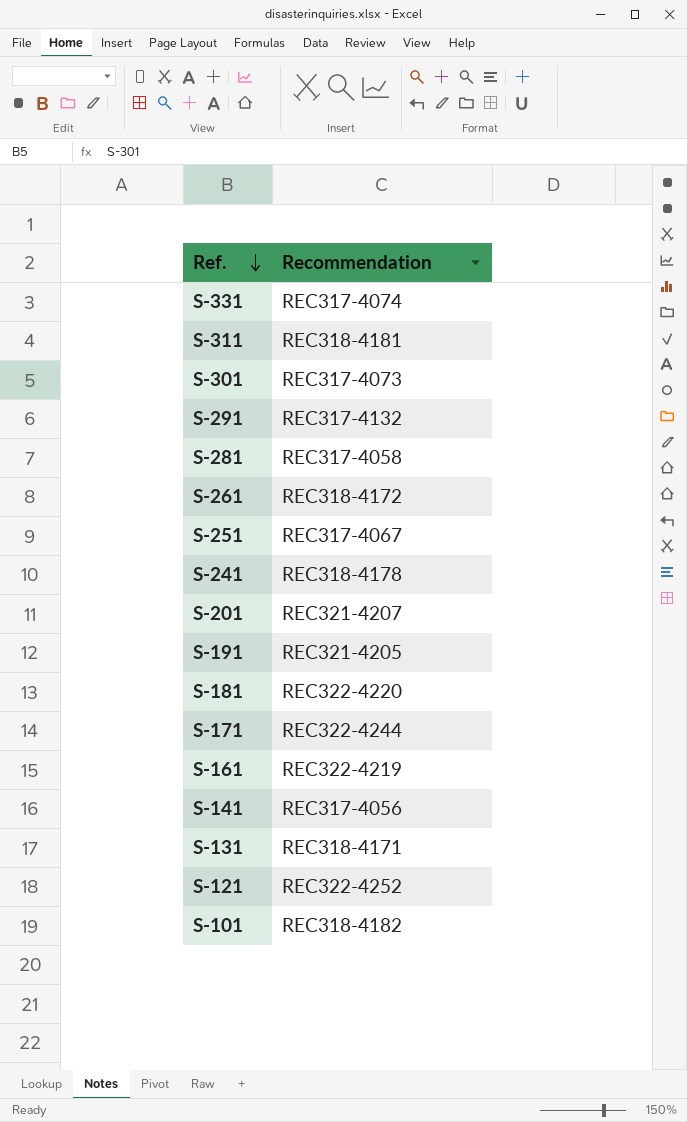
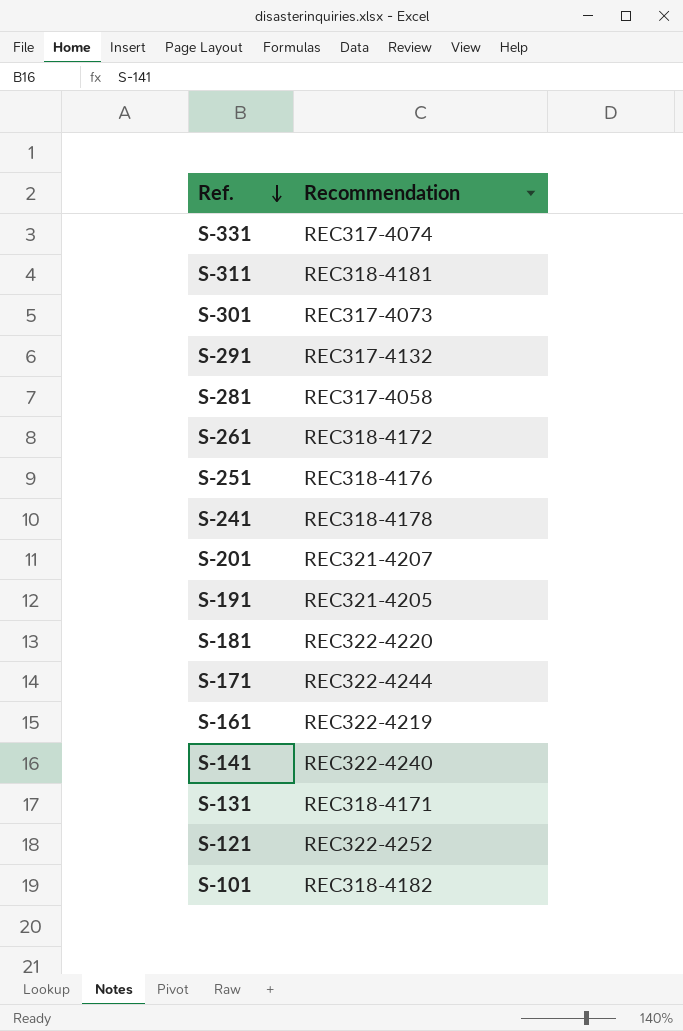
S-251 | Recommendation: REC317-4067 -> REC318-4176
S-141 | Recommendation: REC317-4056 -> REC322-4240

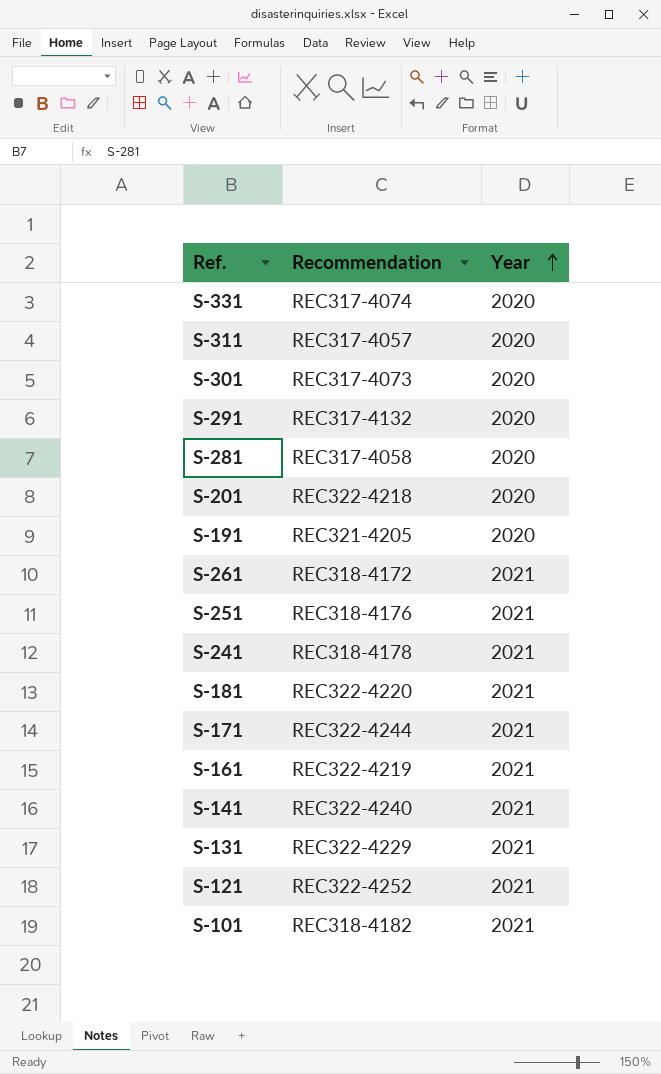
row order: Ref. descending -> Year ascending
column Year | position: none -> 3
S-311 | Recommendation: REC318-4181 -> REC317-4057
S-201 | Recommendation: REC321-4207 -> REC322-4218
S-131 | Recommendation: REC318-4171 -> REC322-4229

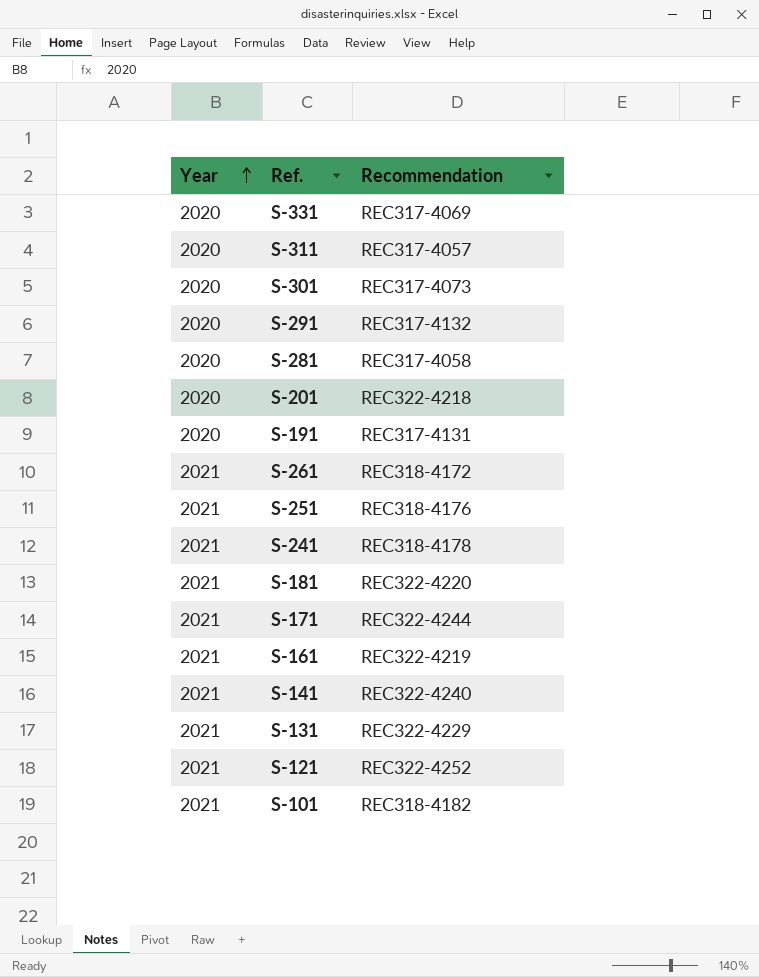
column Year | position: 3 -> 1
S-331 | Recommendation: REC317-4074 -> REC317-4069
S-191 | Recommendation: REC321-4205 -> REC317-4131

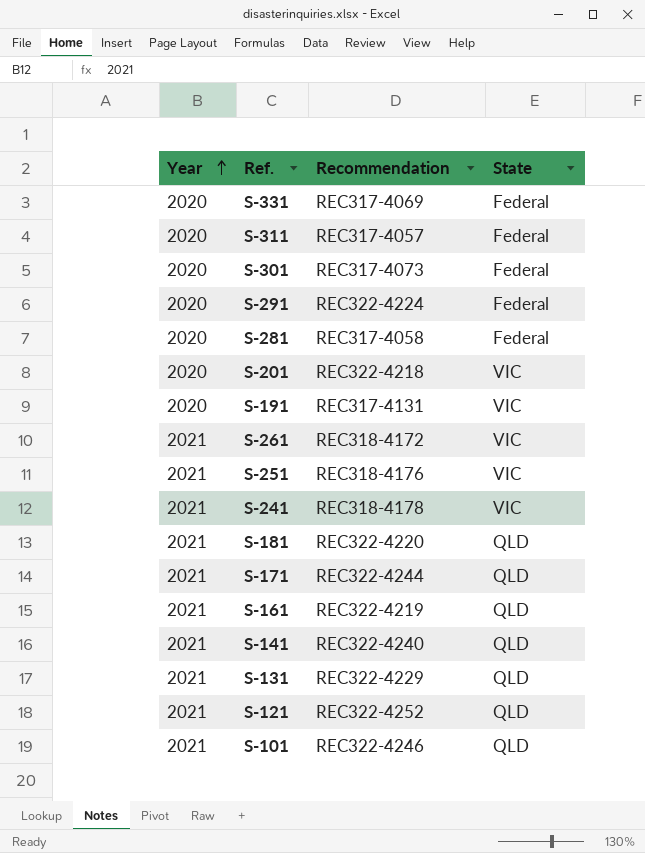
column State | position: none -> 4
S-291 | Recommendation: REC317-4132 -> REC322-4224
S-101 | Recommendation: REC318-4182 -> REC322-4246

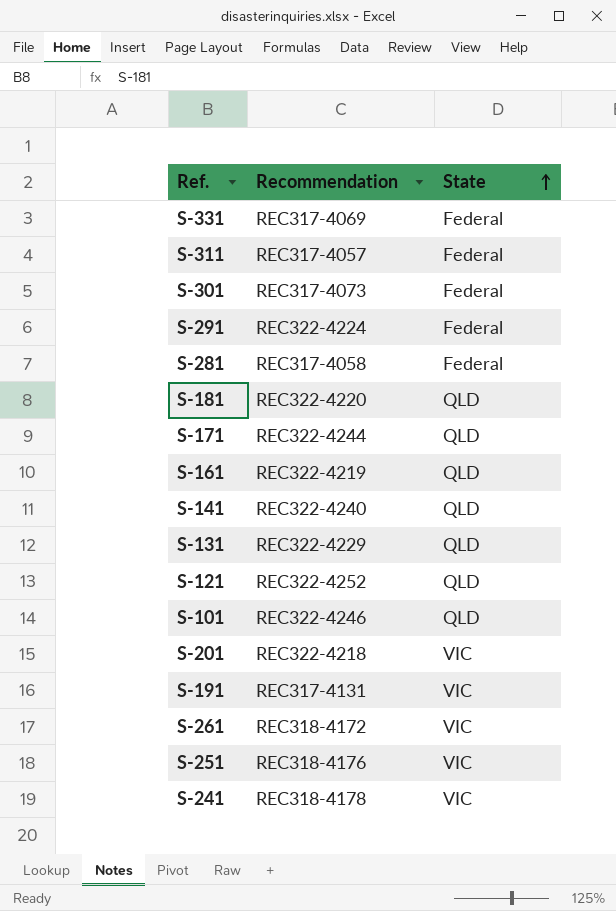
row order: Year ascending -> State ascending
column Year | position: 1 -> none

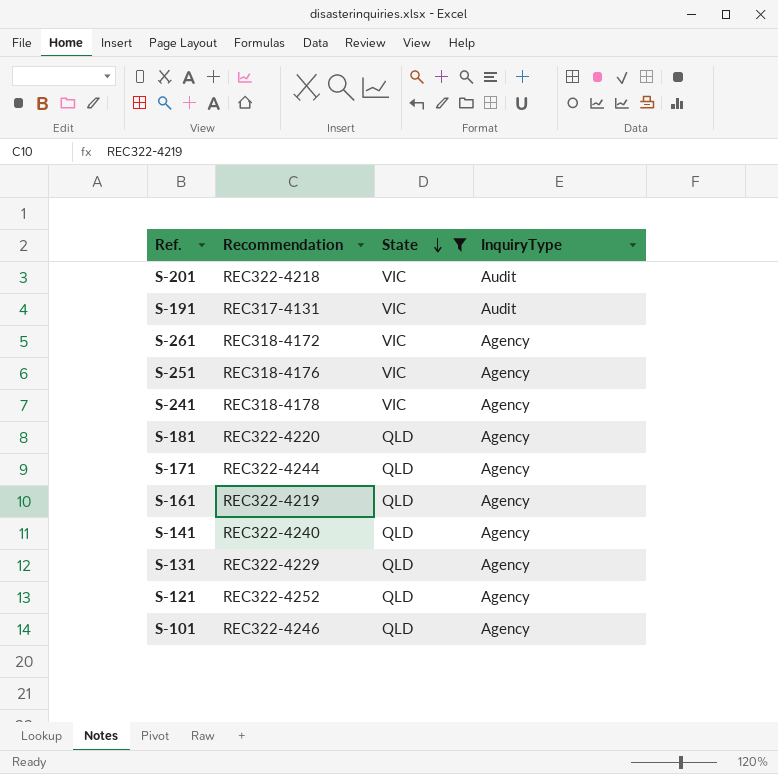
filter: none -> State != Federal
row order: State ascending -> State descending
column InquiryType | position: none -> 4

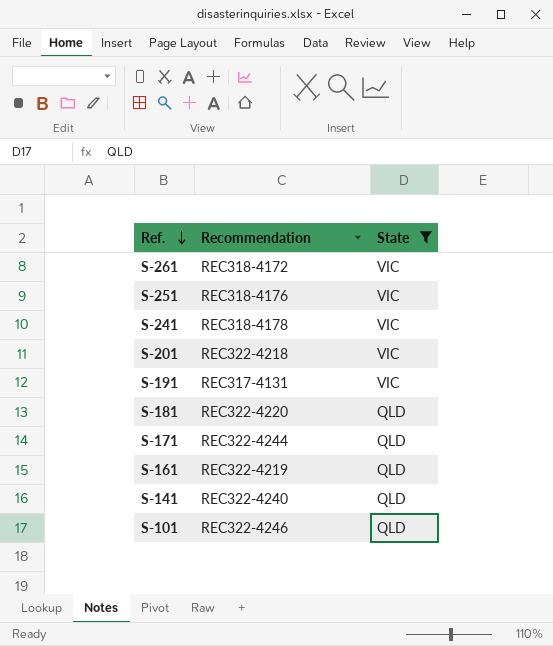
row order: State descending -> Ref. descending
column InquiryType | position: 4 -> none
row S-131: REC322-4229 | QLD | Agency -> none
row S-121: REC322-4252 | QLD | Agency -> none

